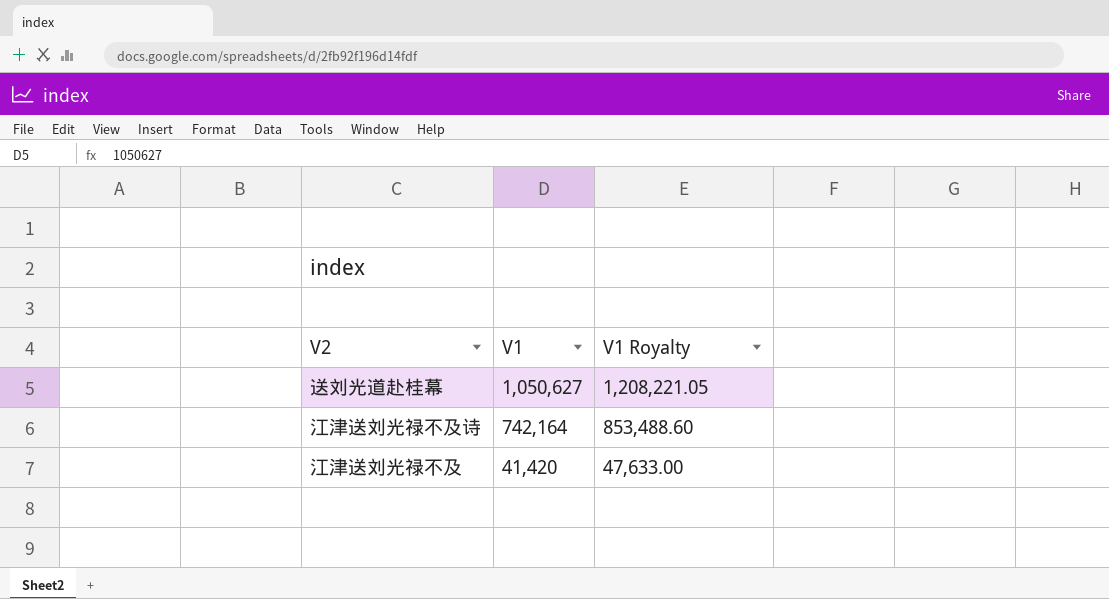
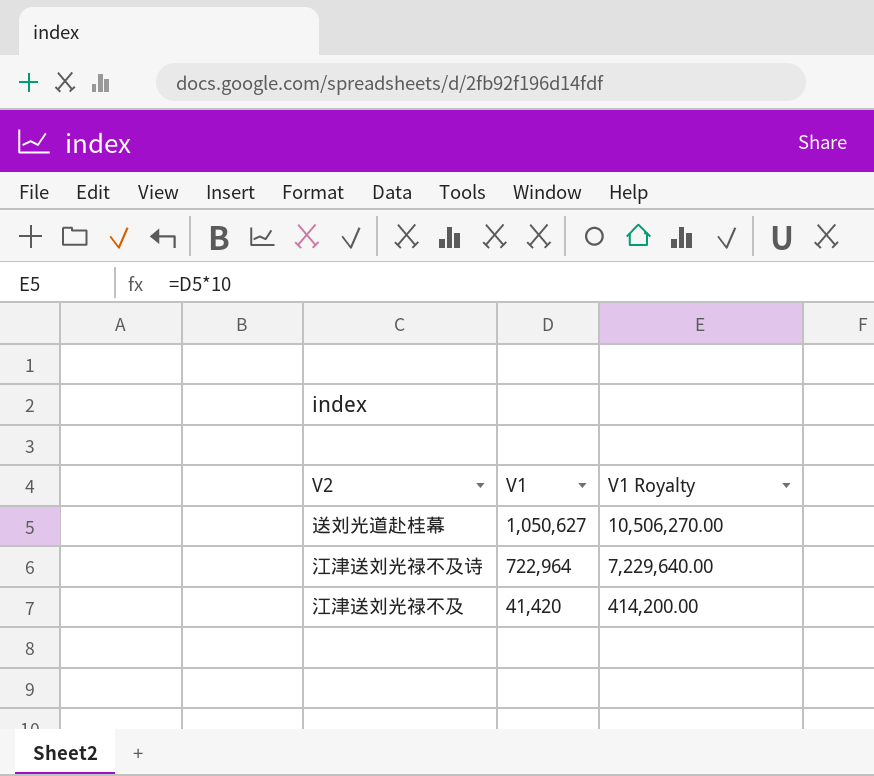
column V1 Royalty | formula: [V1] * 1.15 -> [V1] * 10
江津送刘光禄不及诗 | V1: 742,164 -> 722,964

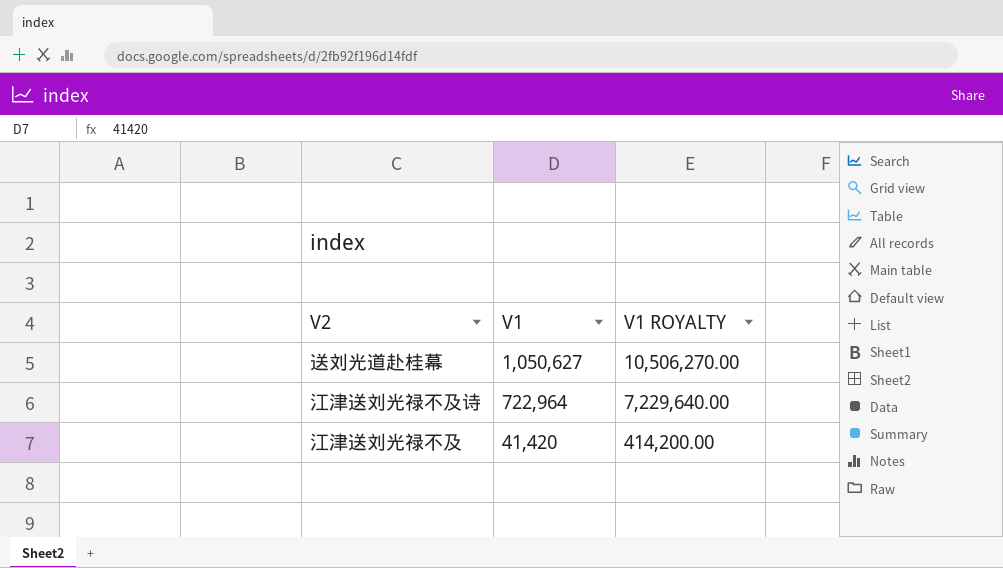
column name: V1 Royalty -> V1 ROYALTY

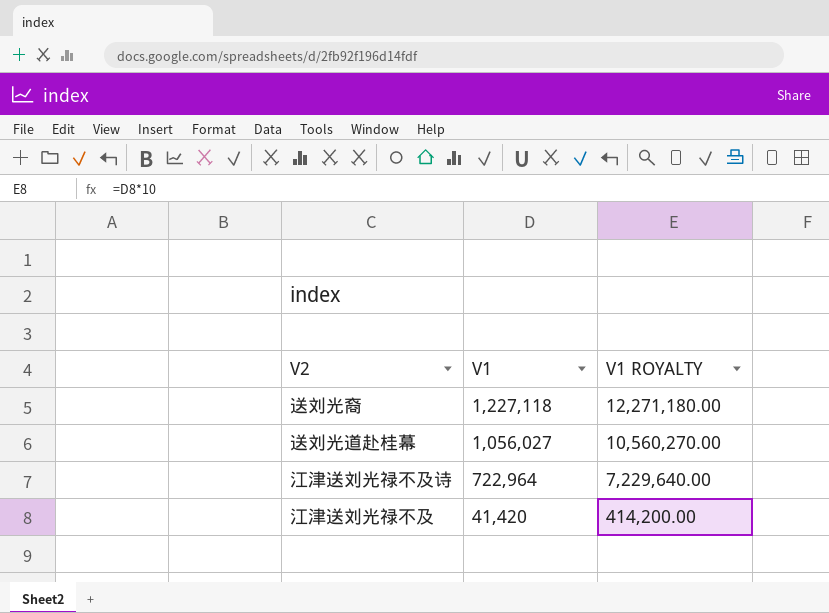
row 送刘光裔: none -> 1,227,118 | 12,271,180.00
送刘光道赴桂幕 | V1: 1,050,627 -> 1,056,027
送刘光道赴桂幕 | V1 ROYALTY: 10,506,270.00 -> 10,560,270.00

